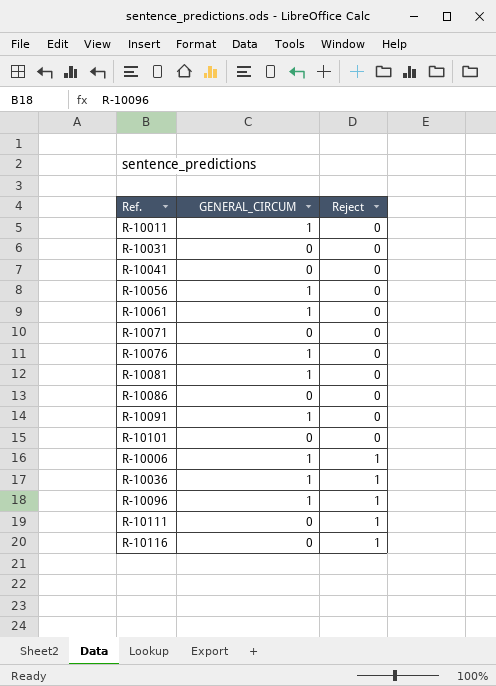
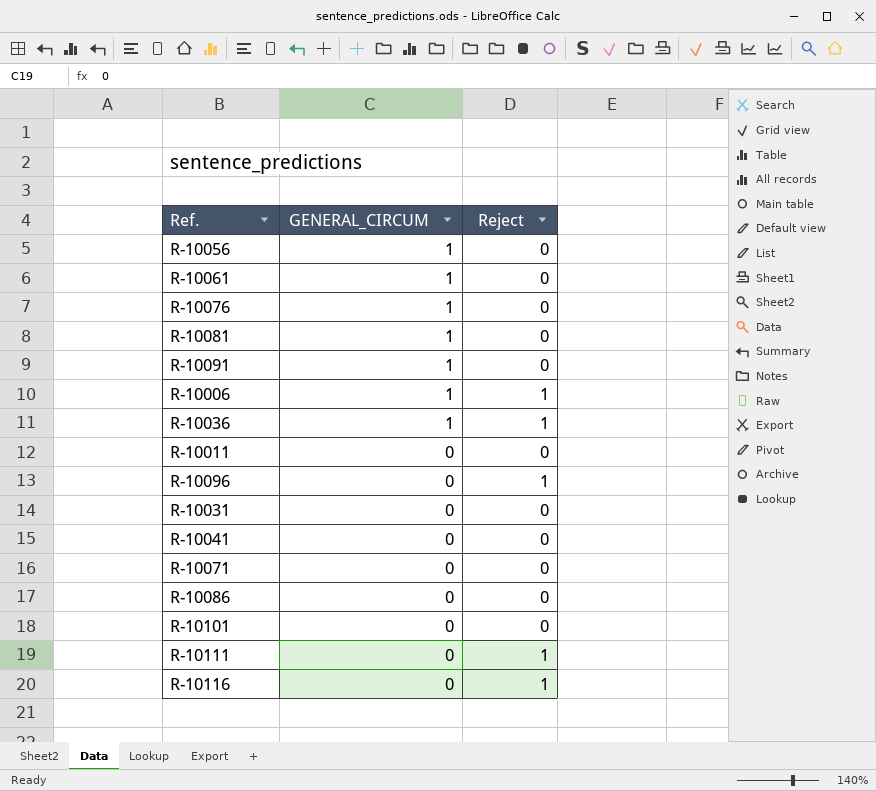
row order: Reject ascending -> GENERAL_CIRCUM descending
R-10011 | GENERAL_CIRCUM: 1 -> 0
R-10096 | GENERAL_CIRCUM: 1 -> 0

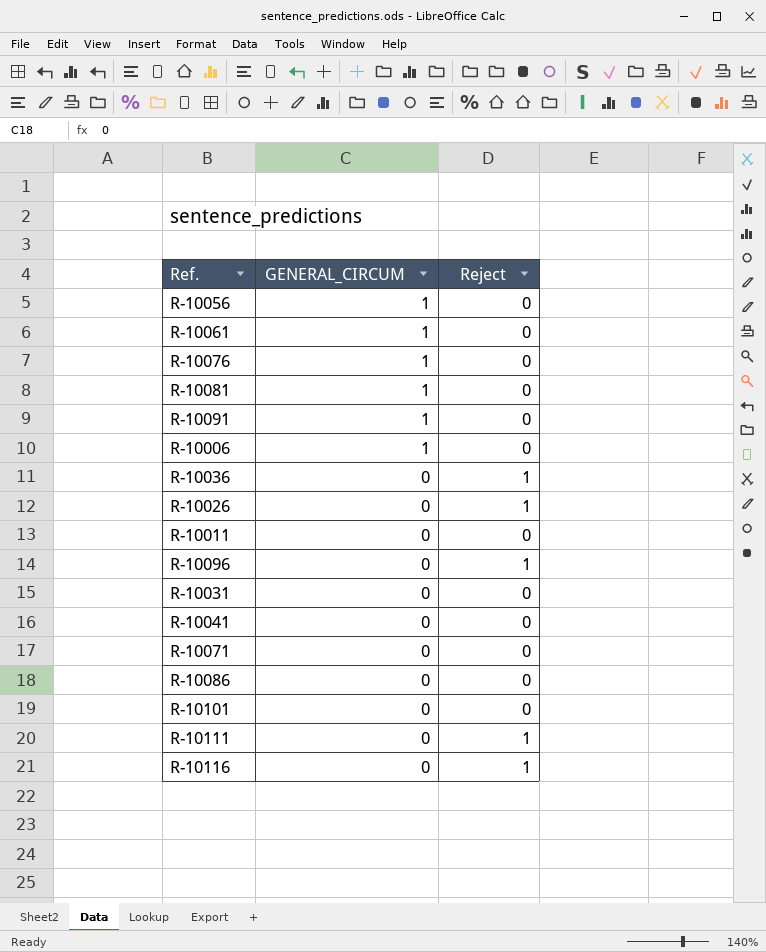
R-10006 | Reject: 1 -> 0
R-10036 | GENERAL_CIRCUM: 1 -> 0
row R-10026: none -> 0 | 1

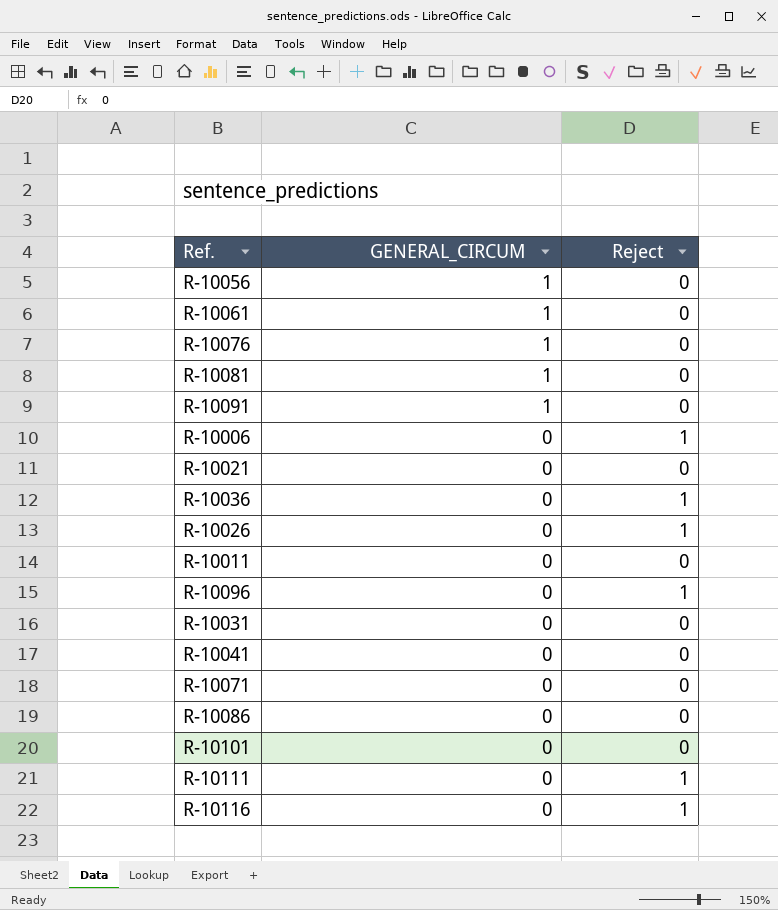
R-10006 | GENERAL_CIRCUM: 1 -> 0
R-10006 | Reject: 0 -> 1
row R-10021: none -> 0 | 0

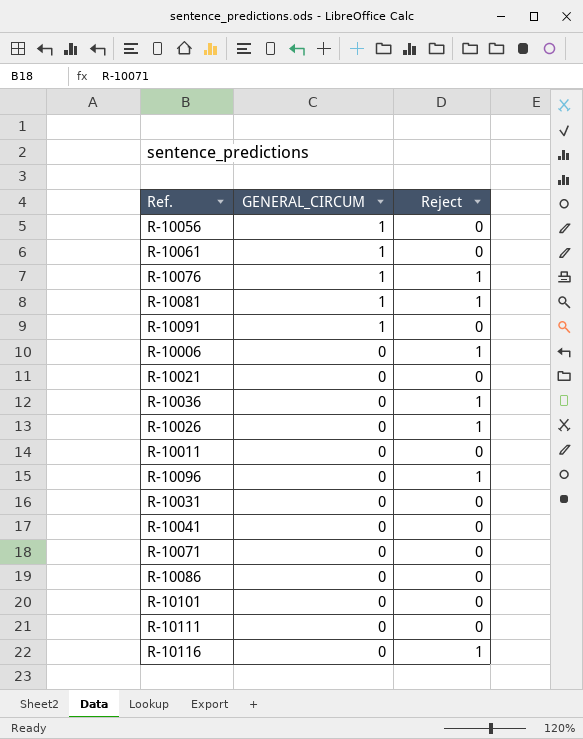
R-10076 | Reject: 0 -> 1
R-10081 | Reject: 0 -> 1
R-10111 | Reject: 1 -> 0

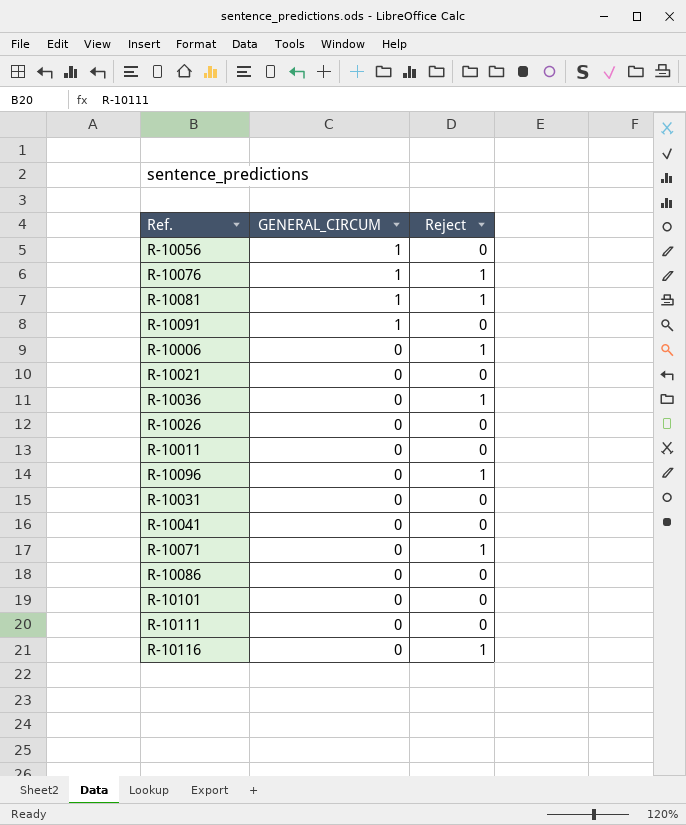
row R-10061: 1 | 0 -> none
R-10026 | Reject: 1 -> 0
R-10071 | Reject: 0 -> 1

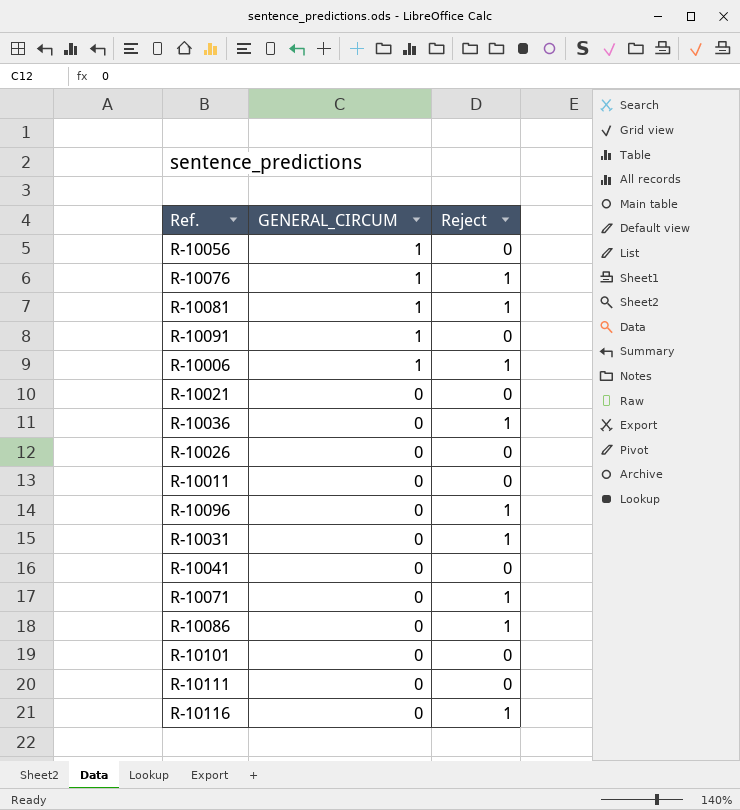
R-10006 | GENERAL_CIRCUM: 0 -> 1
R-10031 | Reject: 0 -> 1
R-10086 | Reject: 0 -> 1

